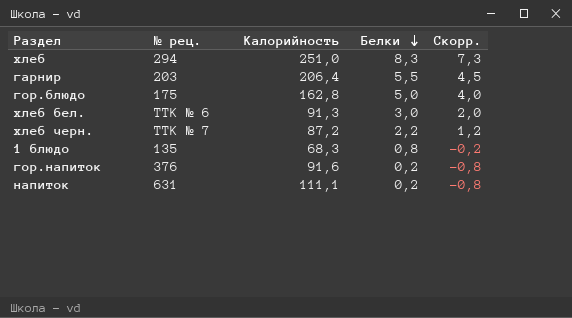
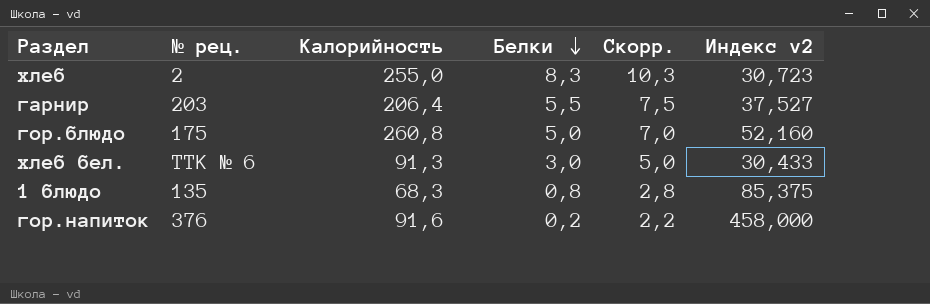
column Скорр. | formula: [Белки] - 1 -> [Белки] + 2
column Индекс v2 | formula: none -> [Калорийность] / [Белки]
row хлеб черн.: ТТК № 7 | 87,2 | 2,2 | 1,2 -> none
row напиток: 631 | 111,1 | 0,2 | -0,8 -> none
хлеб | № рец.: 294 -> 2
хлеб | Калорийность: 251,0 -> 255,0
гор.блюдо | Калорийность: 162,8 -> 260,8

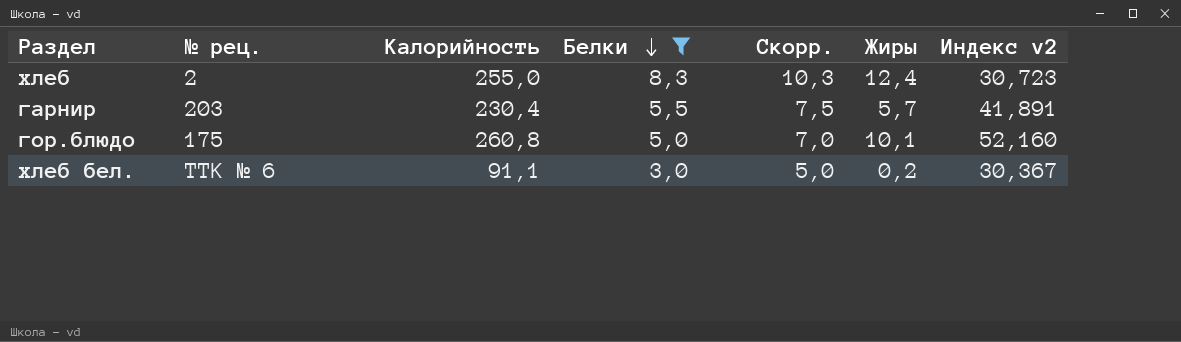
filter: none -> Белки >= 3,0
column Жиры | position: none -> 6
гарнир | Калорийность: 206,4 -> 230,4
гарнир | Индекс v2: 37,527 -> 41,891
хлеб бел. | Калорийность: 91,3 -> 91,1
хлеб бел. | Индекс v2: 30,433 -> 30,367

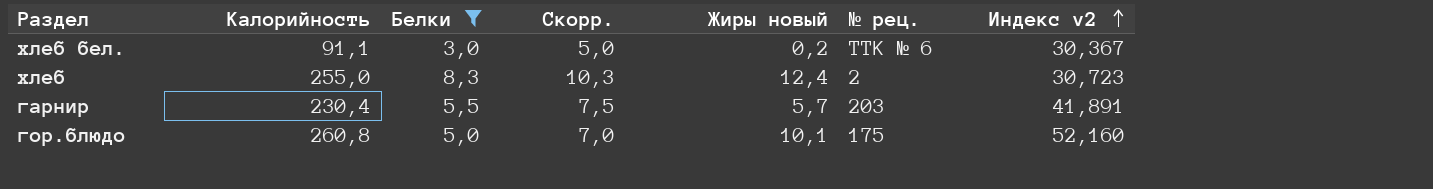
row order: Белки descending -> Индекс v2 ascending
column name: Жиры -> Жиры новый
column № рец. | position: 2 -> 6

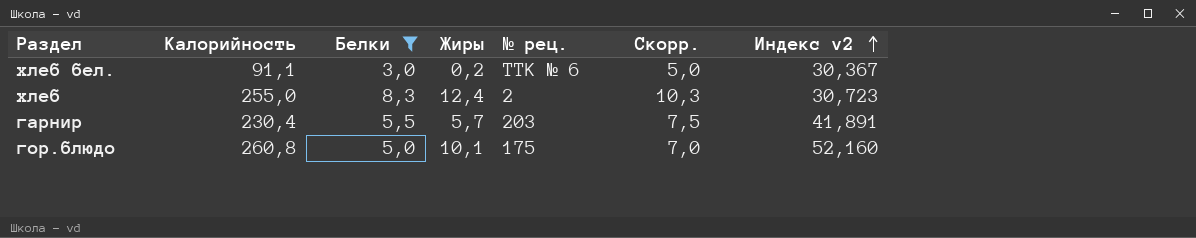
column name: Жиры новый -> Жиры
column Скорр. | position: 4 -> 6

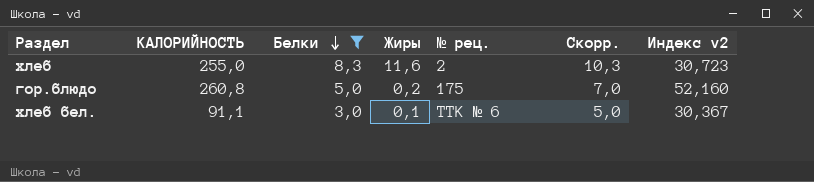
row order: Индекс v2 ascending -> Белки descending
column name: Калорийность -> КАЛОРИЙНОСТЬ
row гарнир: 230,4 | 5,5 | 5,7 | 203 | 7,5 | 41,891 -> none
хлеб | Жиры: 12,4 -> 11,6
гор.блюдо | Жиры: 10,1 -> 0,2
хлеб бел. | Жиры: 0,2 -> 0,1

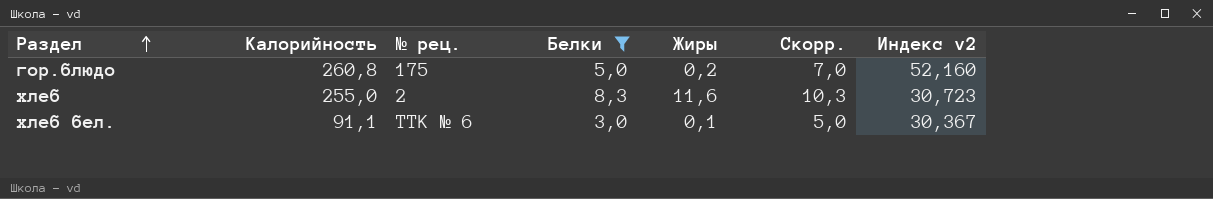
row order: Белки descending -> Раздел ascending
column name: КАЛОРИЙНОСТЬ -> Калорийность
column № рец. | position: 5 -> 3

